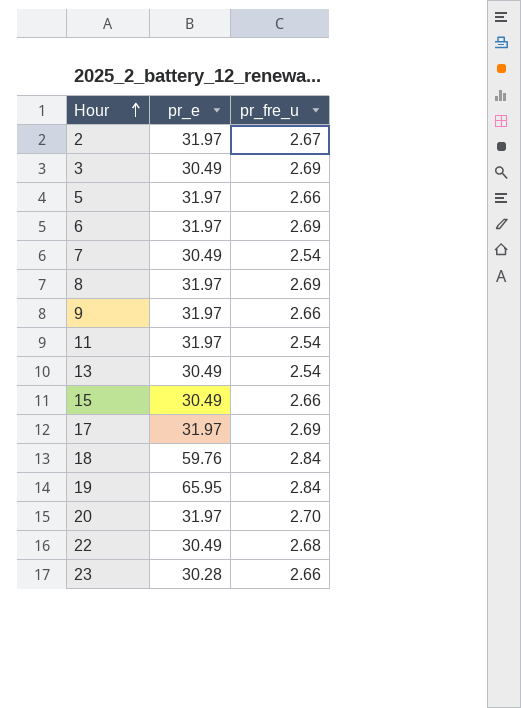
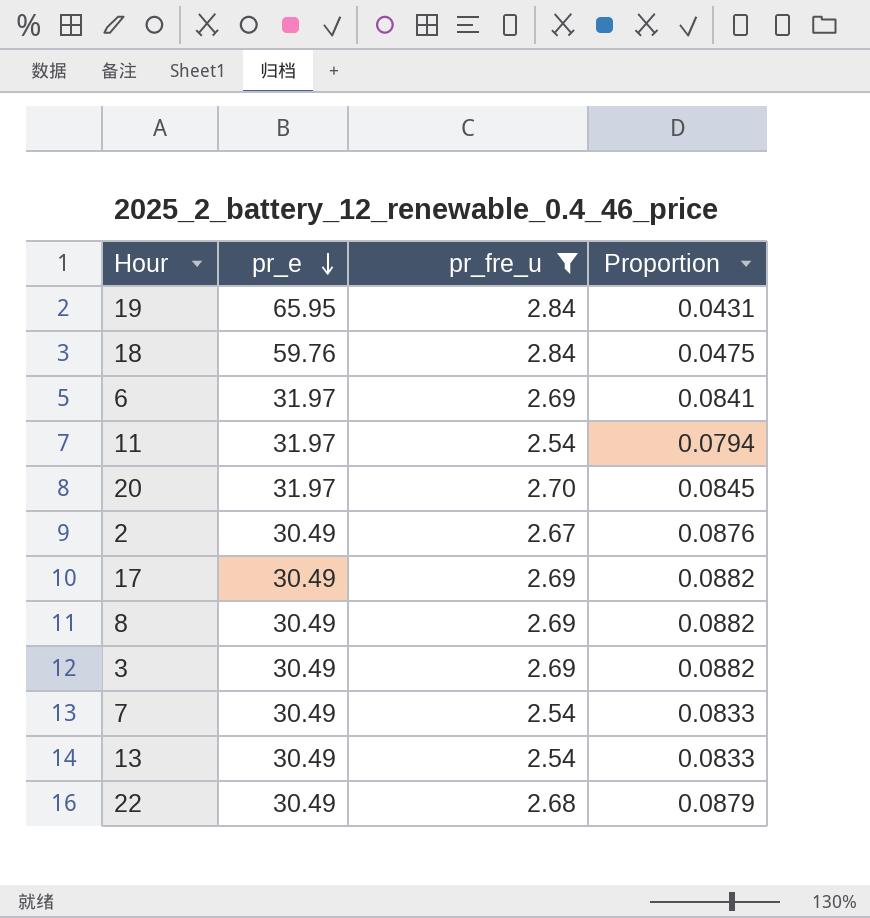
filter: none -> pr_fre_u != 2.66
row order: Hour ascending -> pr_e descending
column Proportion | formula: none -> [pr_fre_u] / [pr_e]
2 | pr_e: 31.97 -> 30.49
17 | pr_e: 31.97 -> 30.49
8 | pr_e: 31.97 -> 30.49

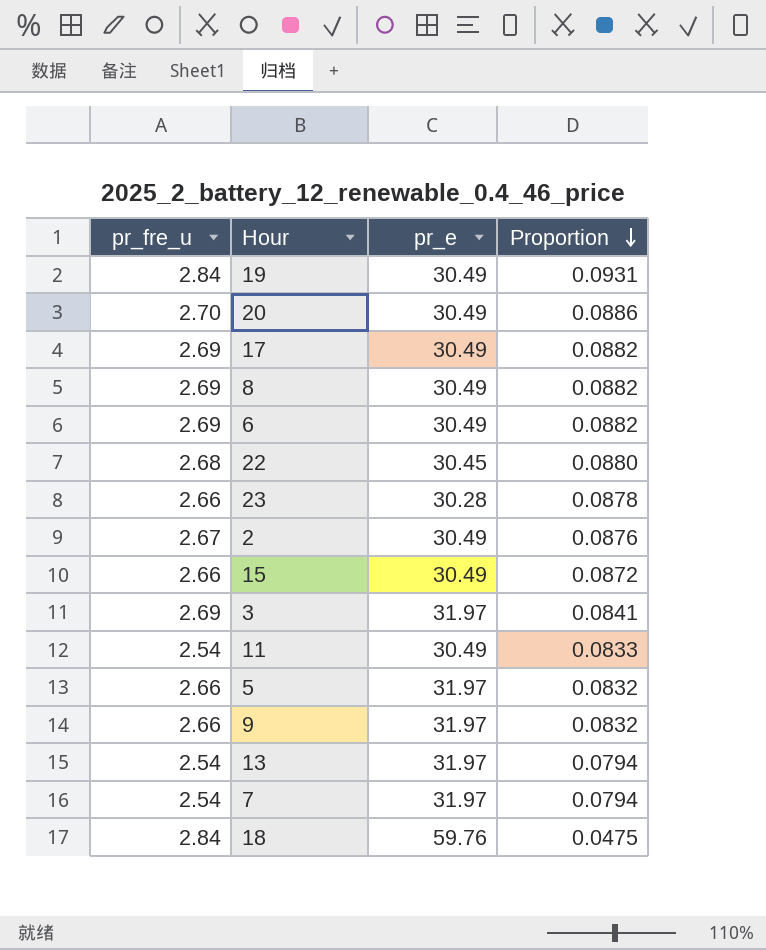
filter: pr_fre_u != 2.66 -> none
row order: pr_e descending -> Proportion descending
column pr_fre_u | position: 3 -> 1
19 | pr_e: 65.95 -> 30.49
19 | Proportion: 0.0431 -> 0.0931
20 | pr_e: 31.97 -> 30.49
20 | Proportion: 0.0845 -> 0.0886
6 | pr_e: 31.97 -> 30.49
6 | Proportion: 0.0841 -> 0.0882
22 | pr_e: 30.49 -> 30.45
22 | Proportion: 0.0879 -> 0.0880
3 | pr_e: 30.49 -> 31.97
3 | Proportion: 0.0882 -> 0.0841
11 | pr_e: 31.97 -> 30.49
11 | Proportion: 0.0794 -> 0.0833
13 | pr_e: 30.49 -> 31.97
13 | Proportion: 0.0833 -> 0.0794
7 | pr_e: 30.49 -> 31.97
7 | Proportion: 0.0833 -> 0.0794

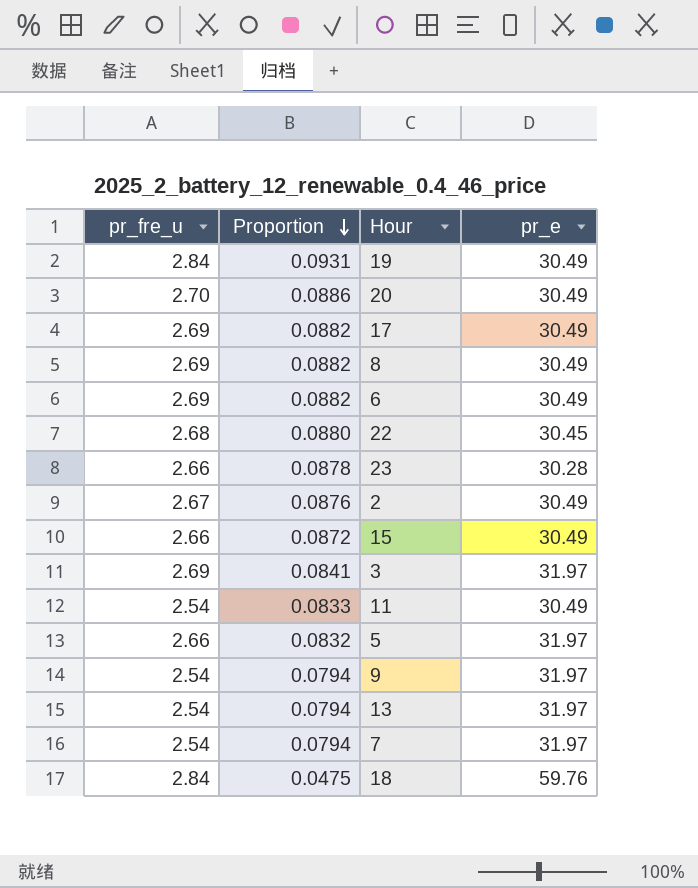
column Proportion | position: 4 -> 2
9 | pr_fre_u: 2.66 -> 2.54
9 | Proportion: 0.0832 -> 0.0794

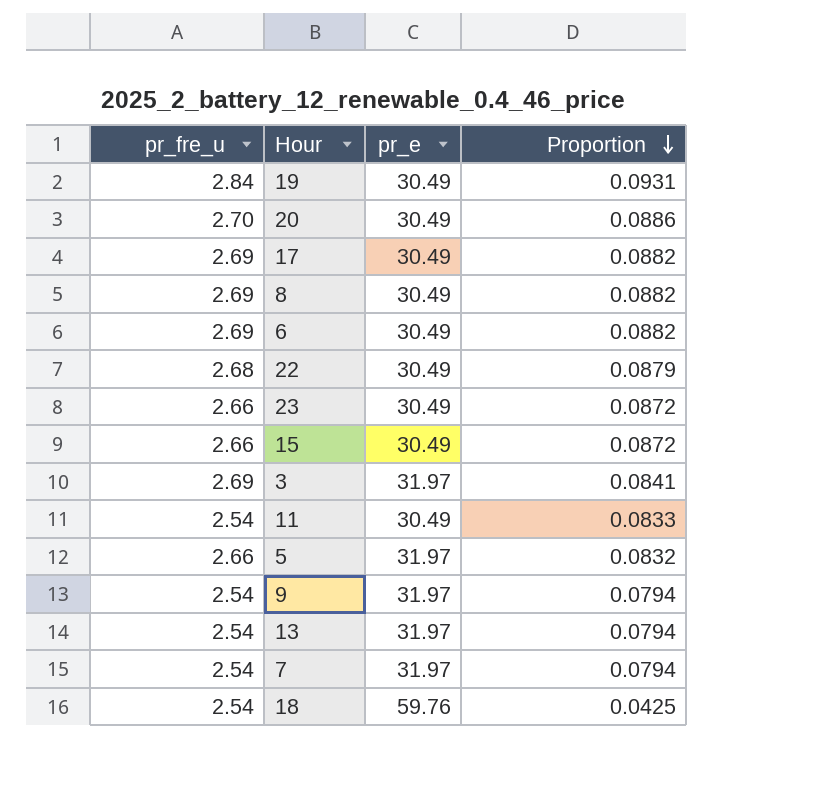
column Proportion | position: 2 -> 4
row 2: 2.67 | 0.0876 | 30.49 -> none
22 | pr_e: 30.45 -> 30.49
22 | Proportion: 0.0880 -> 0.0879
23 | pr_e: 30.28 -> 30.49
23 | Proportion: 0.0878 -> 0.0872
18 | pr_fre_u: 2.84 -> 2.54
18 | Proportion: 0.0475 -> 0.0425

